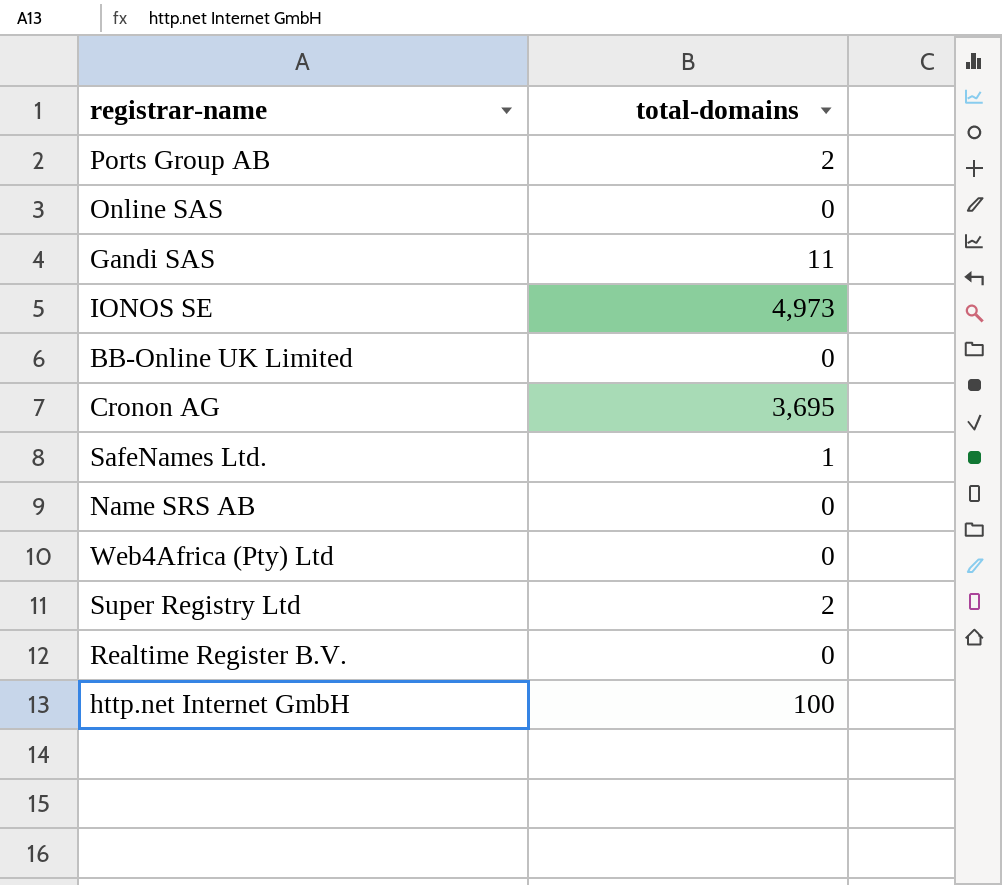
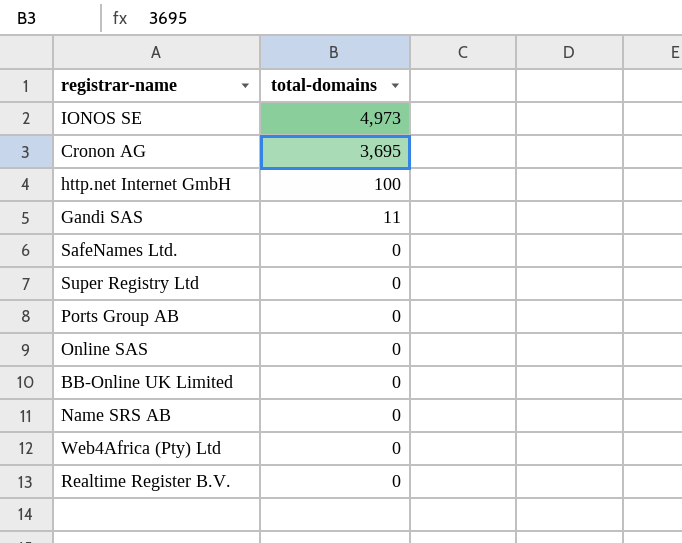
row order: none -> total-domains descending
SafeNames Ltd. | total-domains: 1 -> 0
Super Registry Ltd | total-domains: 2 -> 0
Ports Group AB | total-domains: 2 -> 0

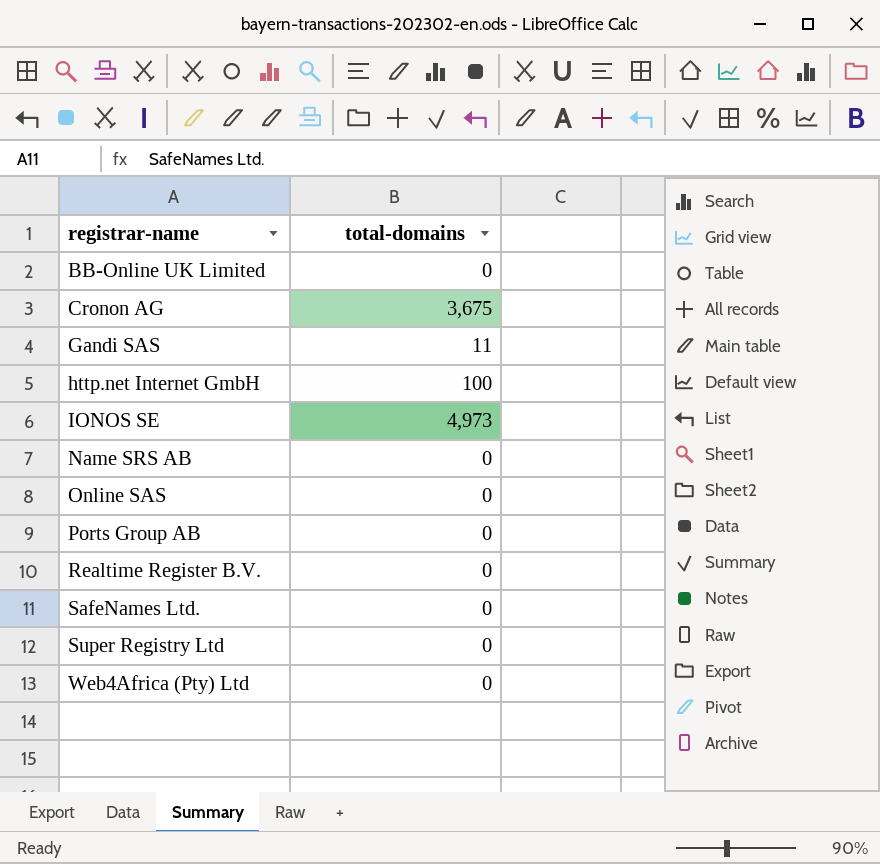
row order: total-domains descending -> registrar-name ascending
Cronon AG | total-domains: 3,695 -> 3,675

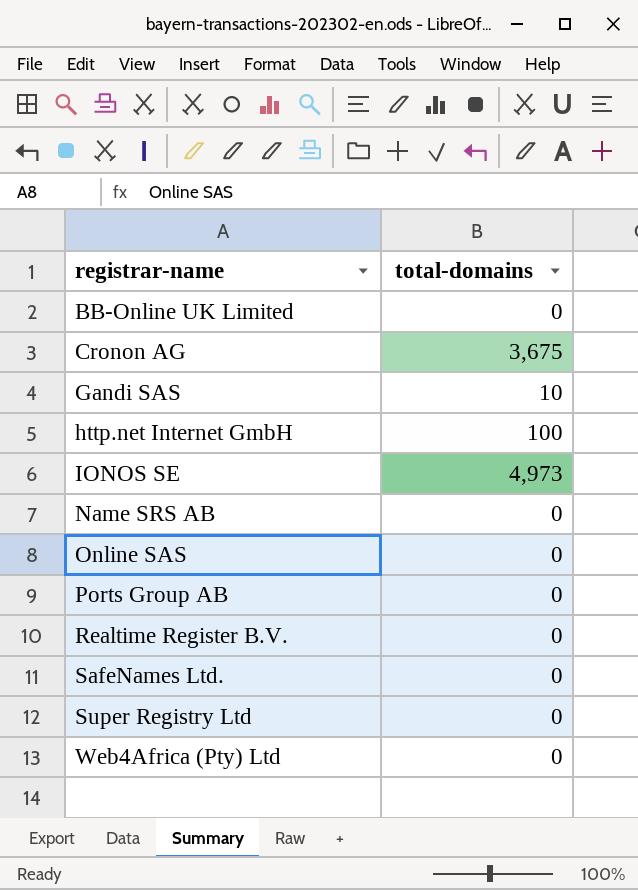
Gandi SAS | total-domains: 11 -> 10

